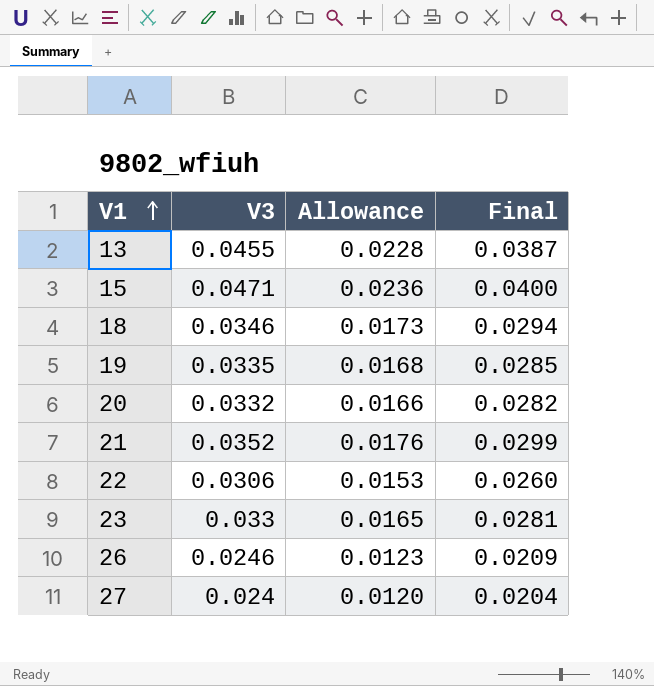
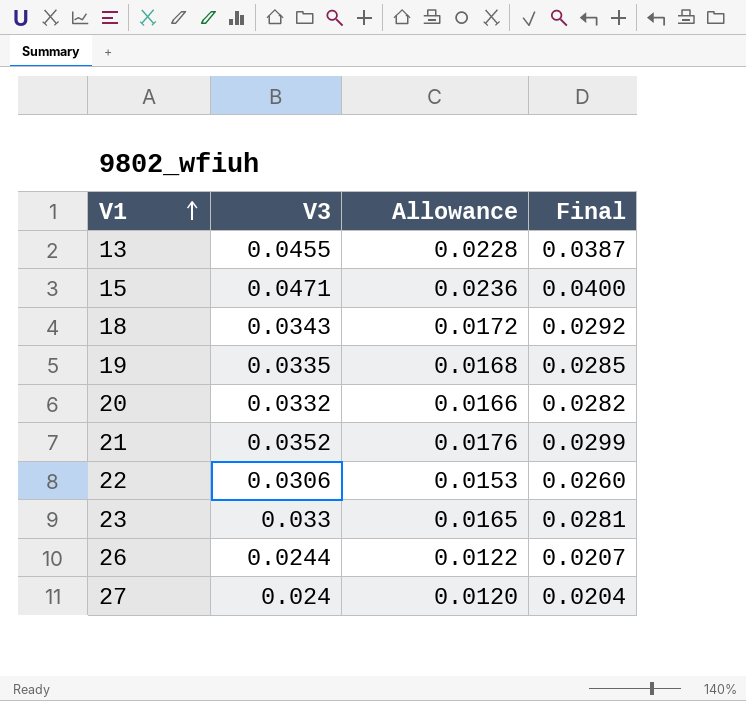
18 | V3: 0.0346 -> 0.0343
18 | Allowance: 0.0173 -> 0.0172
18 | Final: 0.0294 -> 0.0292
26 | V3: 0.0246 -> 0.0244
26 | Allowance: 0.0123 -> 0.0122
26 | Final: 0.0209 -> 0.0207

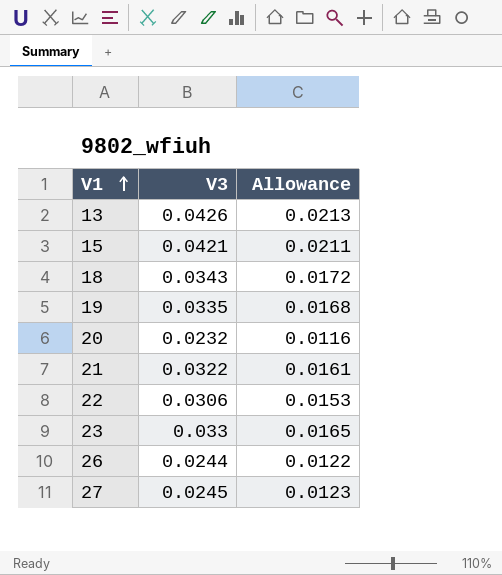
column Final | formula: [V3] * 0.85 -> none
13 | V3: 0.0455 -> 0.0426
13 | Allowance: 0.0228 -> 0.0213
15 | V3: 0.0471 -> 0.0421
15 | Allowance: 0.0236 -> 0.0211
20 | V3: 0.0332 -> 0.0232
20 | Allowance: 0.0166 -> 0.0116
21 | V3: 0.0352 -> 0.0322
21 | Allowance: 0.0176 -> 0.0161
27 | V3: 0.024 -> 0.0245
27 | Allowance: 0.0120 -> 0.0123

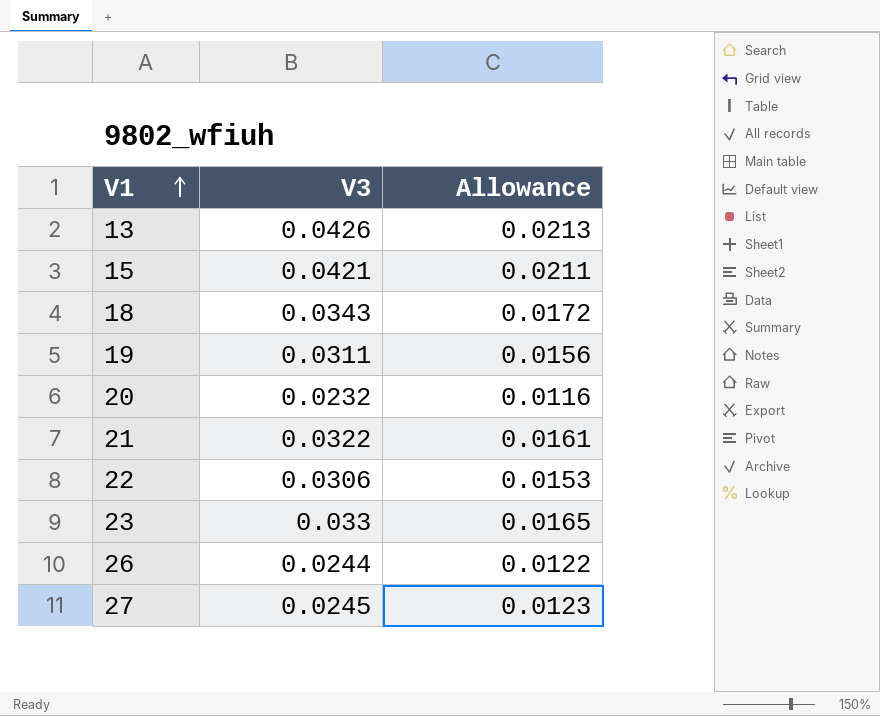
19 | V3: 0.0335 -> 0.0311
19 | Allowance: 0.0168 -> 0.0156

